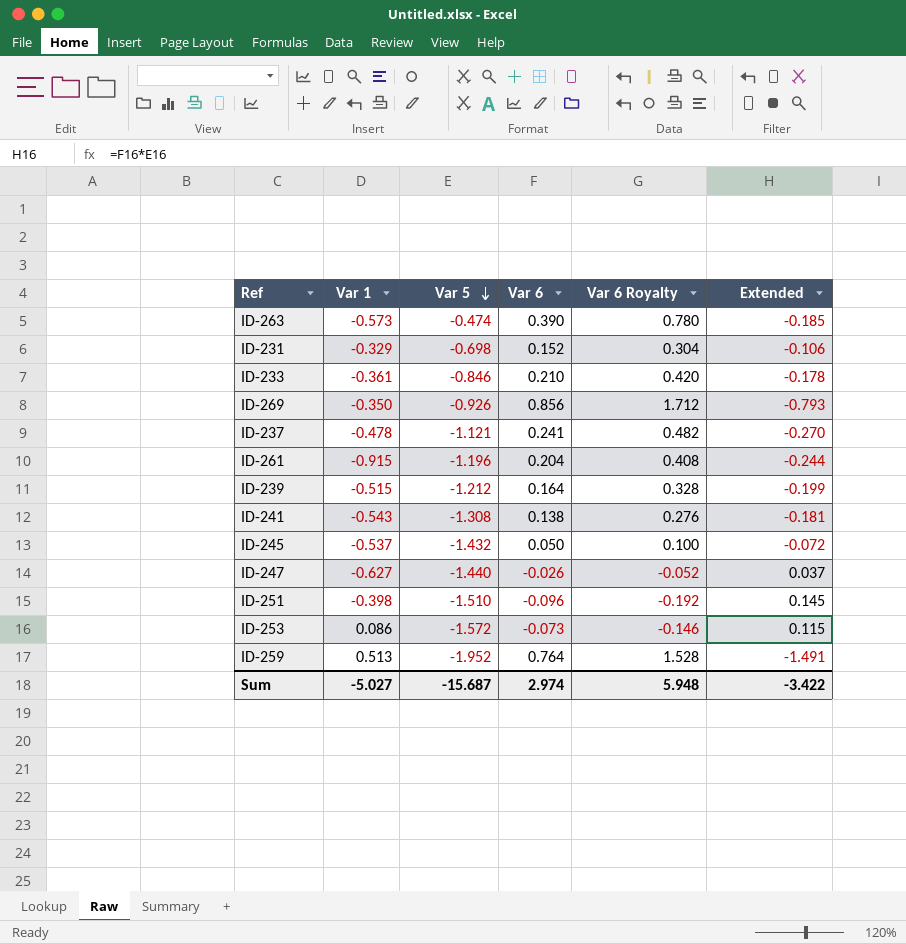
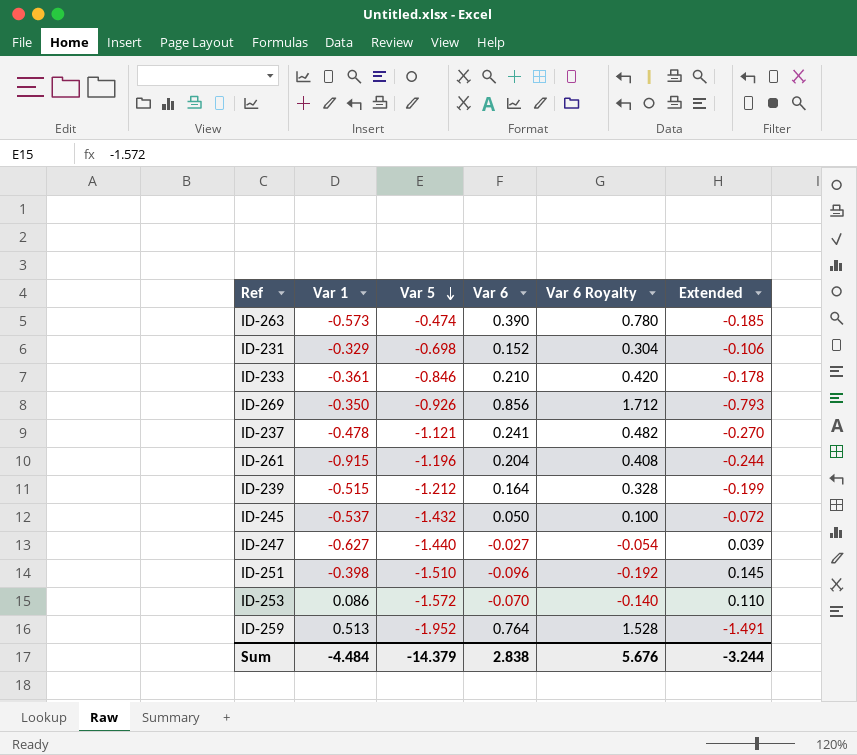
row ID-241: -0.543 | -1.308 | 0.138 | 0.276 | -0.181 -> none
ID-247 | Var 6: -0.026 -> -0.027
ID-247 | Var 6 Royalty: -0.052 -> -0.054
ID-247 | Extended: 0.037 -> 0.039
ID-253 | Var 6: -0.073 -> -0.070
ID-253 | Var 6 Royalty: -0.146 -> -0.140
ID-253 | Extended: 0.115 -> 0.110
Sum | Var 1: -5.027 -> -4.484
Sum | Var 5: -15.687 -> -14.379
Sum | Var 6: 2.974 -> 2.838
Sum | Var 6 Royalty: 5.948 -> 5.676
Sum | Extended: -3.422 -> -3.244

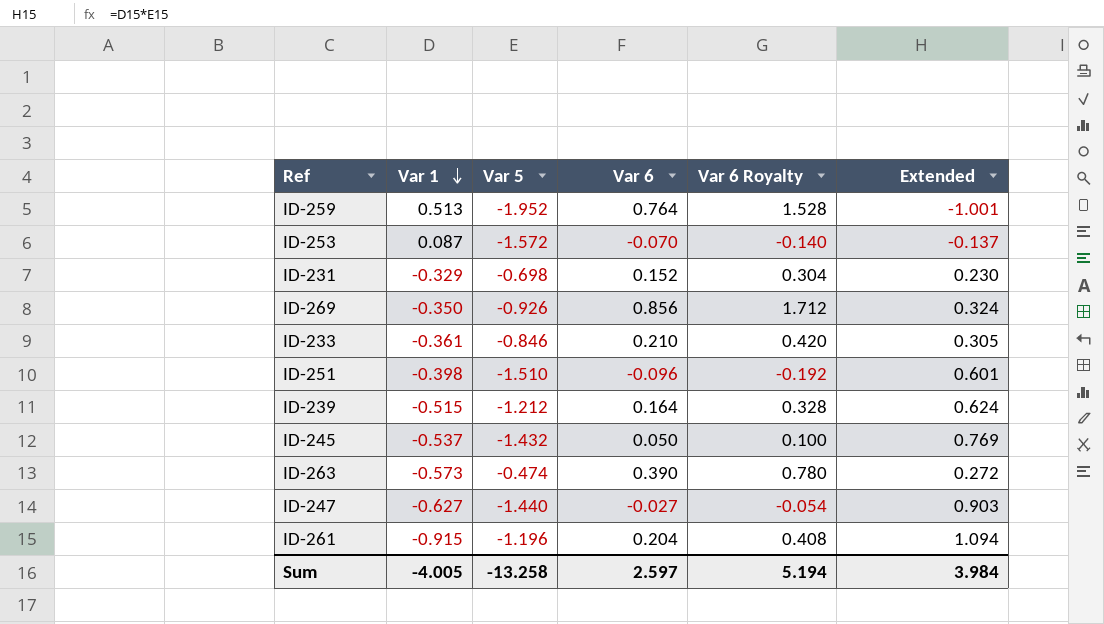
row order: Var 5 descending -> Var 1 descending
column Extended | formula: [Var 5] * [Var 6] -> [Var 1] * [Var 5]
row ID-237: -0.478 | -1.121 | 0.241 | 0.482 | -0.270 -> none
ID-253 | Var 1: 0.086 -> 0.087
Sum | Var 1: -4.484 -> -4.005
Sum | Var 5: -14.379 -> -13.258
Sum | Var 6: 2.838 -> 2.597
Sum | Var 6 Royalty: 5.676 -> 5.194
Sum | Extended: -3.244 -> 3.984

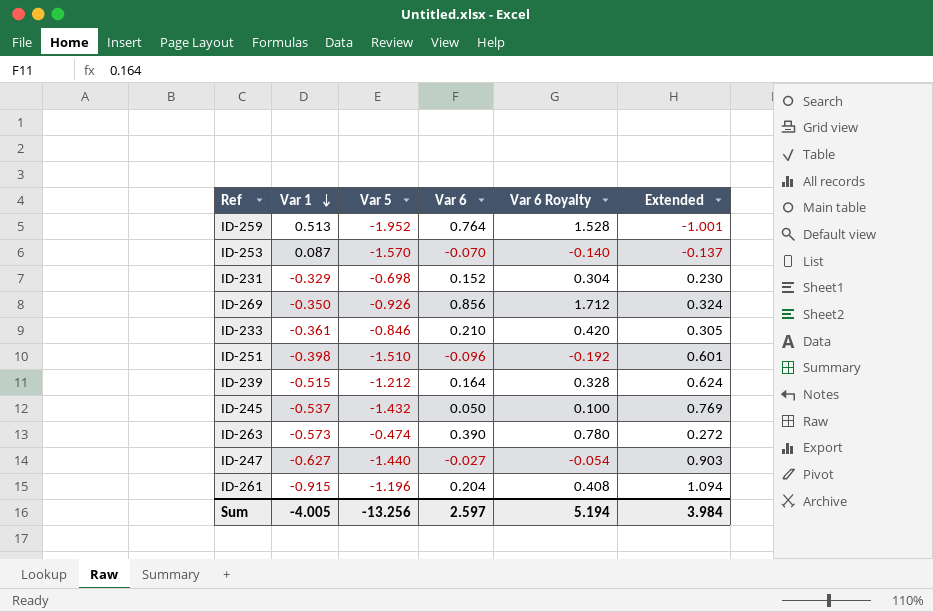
ID-253 | Var 5: -1.572 -> -1.570
Sum | Var 5: -13.258 -> -13.256

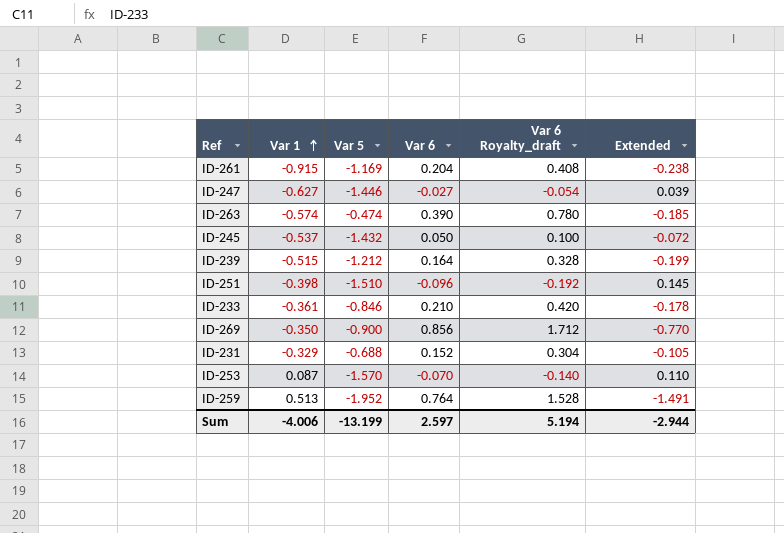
row order: Var 1 descending -> Var 1 ascending
column name: Var 6 Royalty -> Var 6 Royalty_draft
column Extended | formula: [Var 1] * [Var 5] -> [Var 5] * [Var 6]
ID-261 | Var 5: -1.196 -> -1.169
ID-247 | Var 5: -1.440 -> -1.446
ID-263 | Var 1: -0.573 -> -0.574
ID-269 | Var 5: -0.926 -> -0.900
ID-231 | Var 5: -0.698 -> -0.688
Sum | Var 1: -4.005 -> -4.006
Sum | Var 5: -13.256 -> -13.199
Sum | Extended: 3.984 -> -2.944

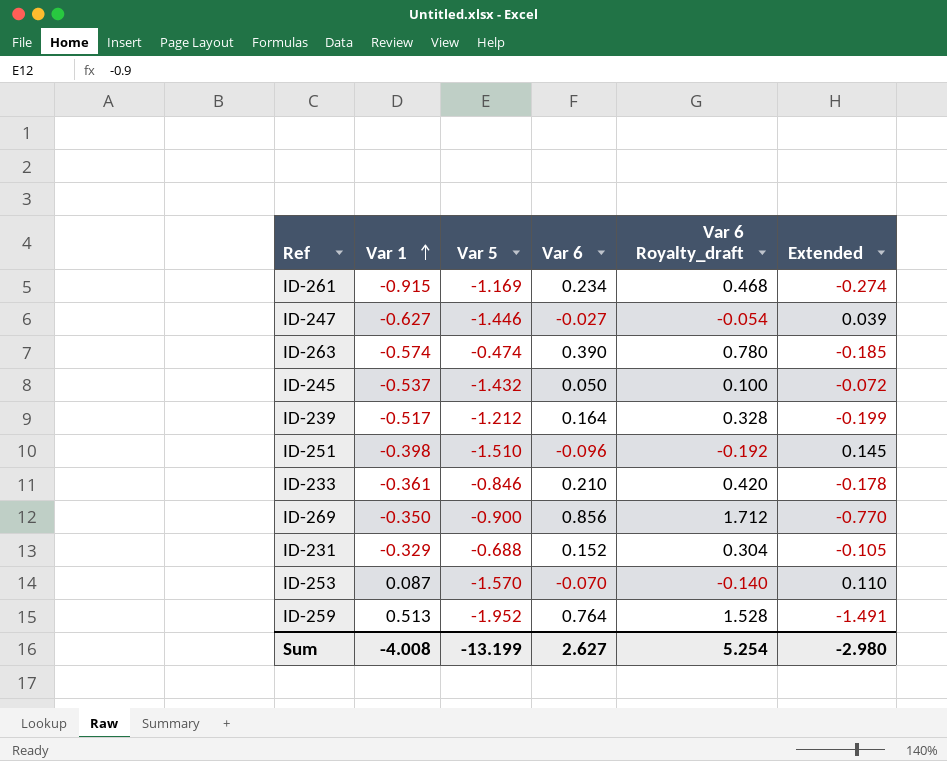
ID-261 | Var 6: 0.204 -> 0.234
ID-261 | Var 6 Royalty_draft: 0.408 -> 0.468
ID-261 | Extended: -0.238 -> -0.274
ID-239 | Var 1: -0.515 -> -0.517
Sum | Var 1: -4.006 -> -4.008
Sum | Var 6: 2.597 -> 2.627
Sum | Var 6 Royalty_draft: 5.194 -> 5.254
Sum | Extended: -2.944 -> -2.980

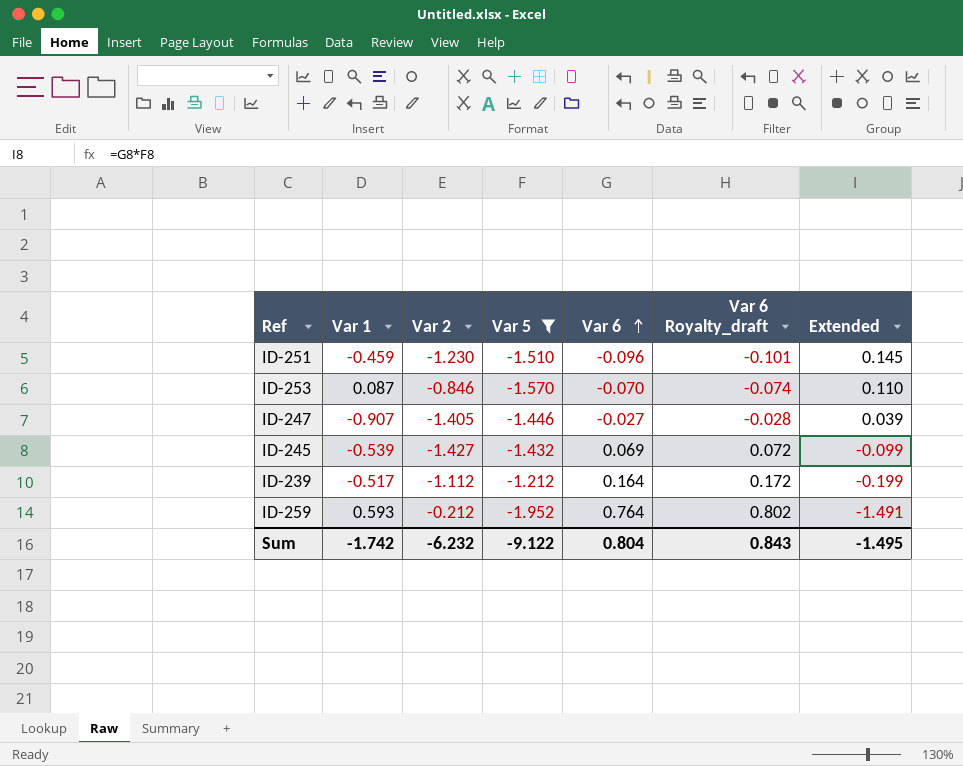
filter: none -> Var 5 <= -1.212
row order: Var 1 ascending -> Var 6 ascending
column Var 2 | position: none -> 3
column Var 6 Royalty_draft | formula: [Var 6] * 2 -> [Var 6] * 1.05
ID-251 | Var 1: -0.398 -> -0.459
ID-247 | Var 1: -0.627 -> -0.907
ID-245 | Var 1: -0.537 -> -0.539
ID-245 | Var 6: 0.050 -> 0.069
ID-245 | Extended: -0.072 -> -0.099
ID-259 | Var 1: 0.513 -> 0.593
Sum | Var 1: -4.008 -> -1.742
Sum | Var 5: -13.199 -> -9.122
Sum | Var 6: 2.627 -> 0.804
Sum | Var 6 Royalty_draft: 5.254 -> 0.843
Sum | Extended: -2.980 -> -1.495

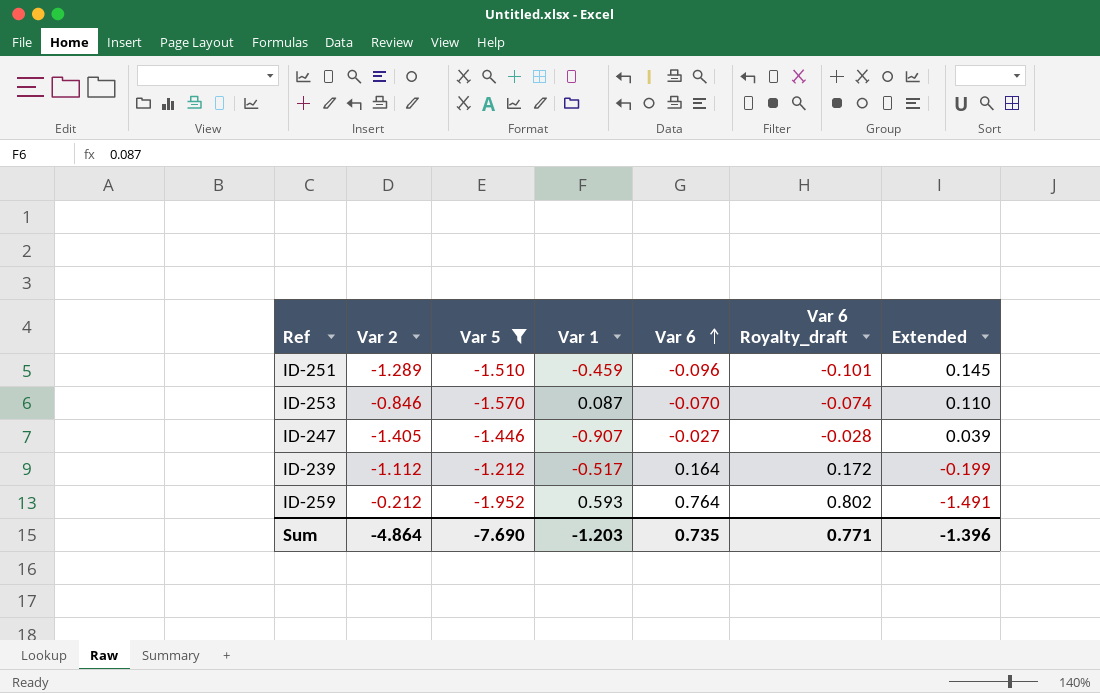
column Var 1 | position: 2 -> 4
row ID-245: -0.539 | -1.427 | -1.432 | 0.069 | 0.072 | -0.099 -> none
ID-251 | Var 2: -1.230 -> -1.289
Sum | Var 2: -6.232 -> -4.864
Sum | Var 5: -9.122 -> -7.690
Sum | Var 1: -1.742 -> -1.203
Sum | Var 6: 0.804 -> 0.735
Sum | Var 6 Royalty_draft: 0.843 -> 0.771
Sum | Extended: -1.495 -> -1.396

